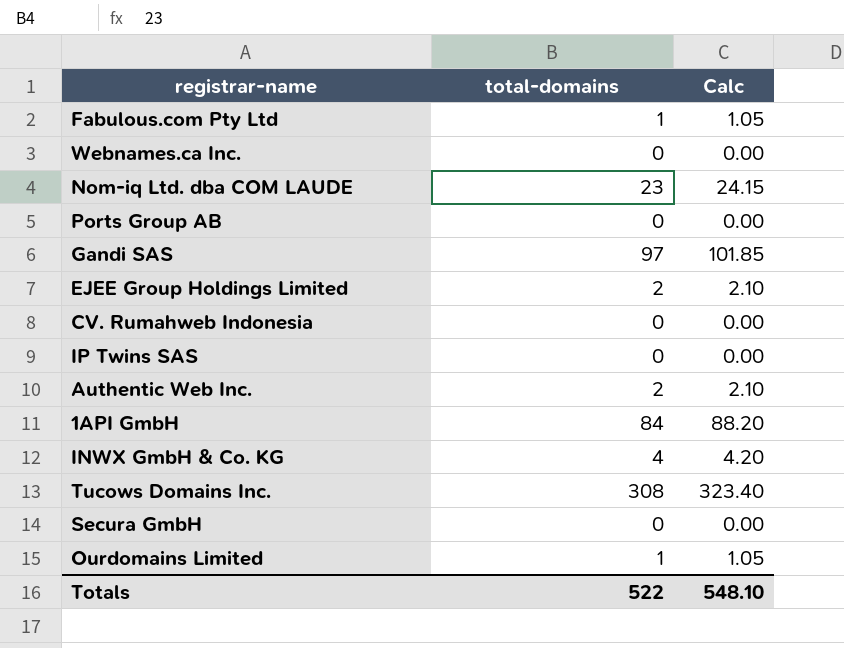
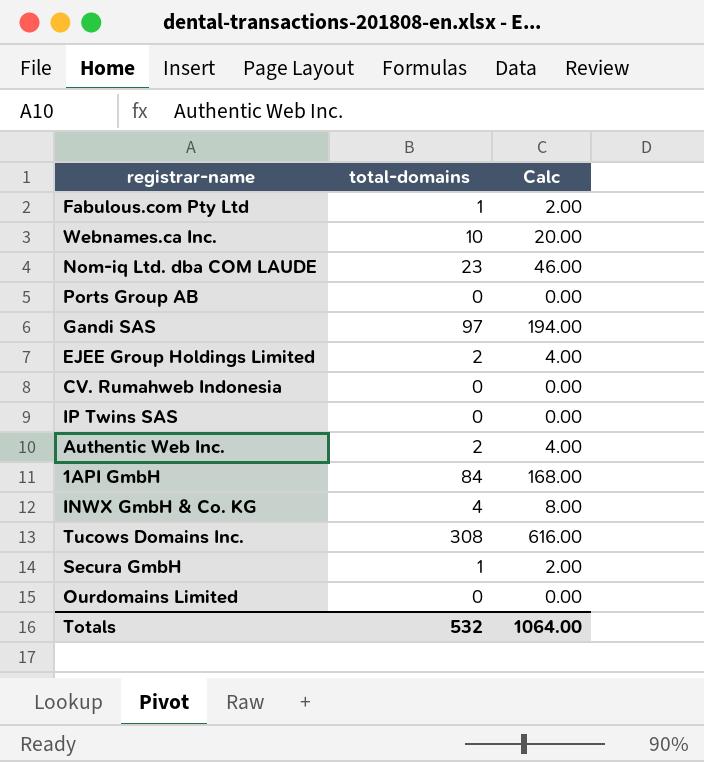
column Calc | formula: [total-domains] * 1.05 -> [total-domains] * 2
Webnames.ca Inc. | total-domains: 0 -> 10
Secura GmbH | total-domains: 0 -> 1
Ourdomains Limited | total-domains: 1 -> 0
Totals | total-domains: 522 -> 532
Totals | Calc: 548.10 -> 1064.00

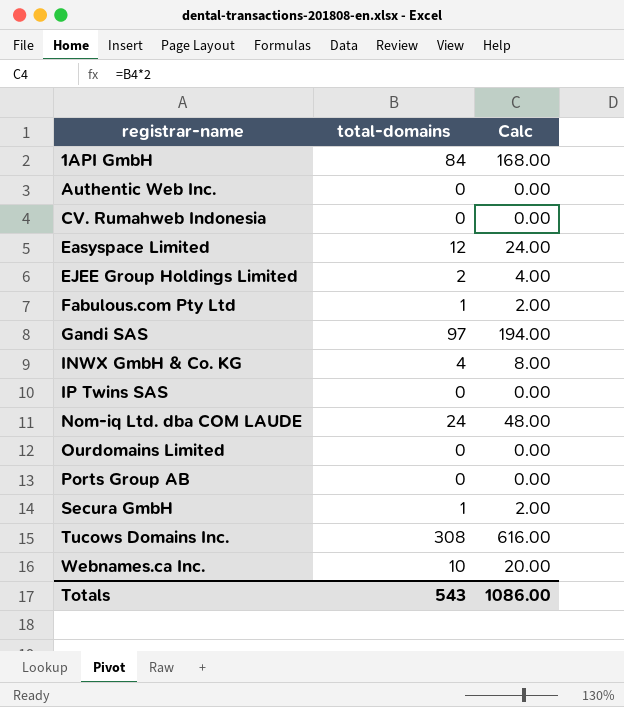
row order: none -> registrar-name ascending
Authentic Web Inc. | total-domains: 2 -> 0
Authentic Web Inc. | Calc: 4.00 -> 0.00
row Easyspace Limited: none -> 12 | 24.00
Nom-iq Ltd. dba COM LAUDE | total-domains: 23 -> 24
Nom-iq Ltd. dba COM LAUDE | Calc: 46.00 -> 48.00
Totals | total-domains: 532 -> 543
Totals | Calc: 1064.00 -> 1086.00

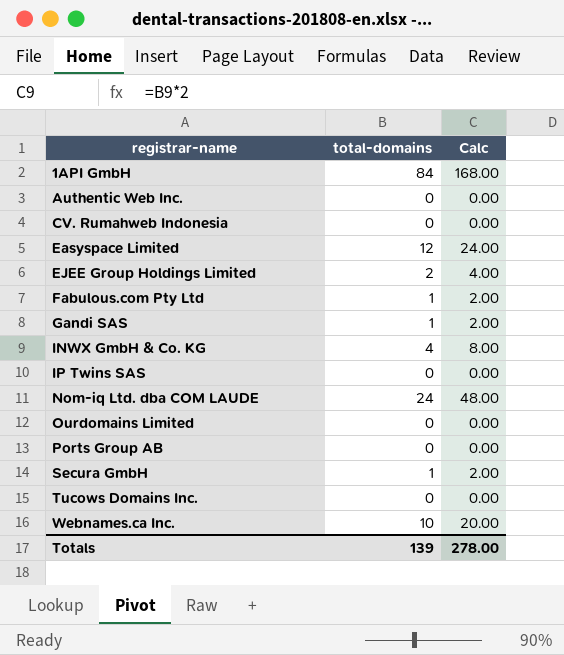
Gandi SAS | total-domains: 97 -> 1
Gandi SAS | Calc: 194.00 -> 2.00
Tucows Domains Inc. | total-domains: 308 -> 0
Tucows Domains Inc. | Calc: 616.00 -> 0.00
Totals | total-domains: 543 -> 139
Totals | Calc: 1086.00 -> 278.00

